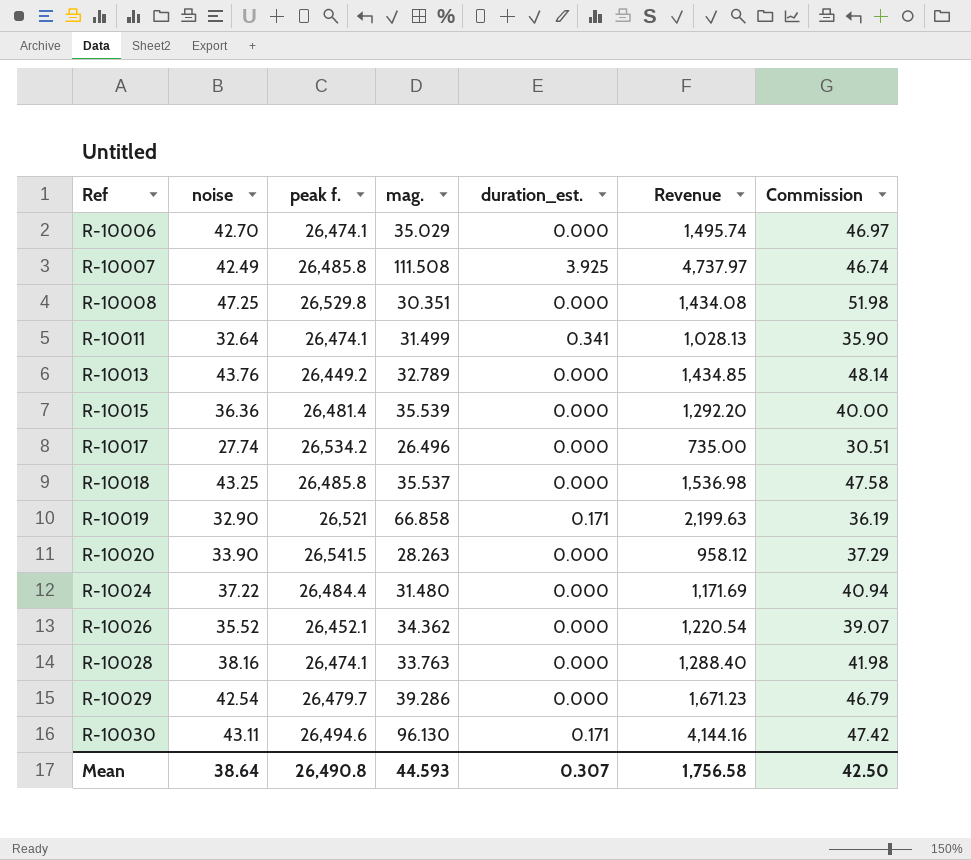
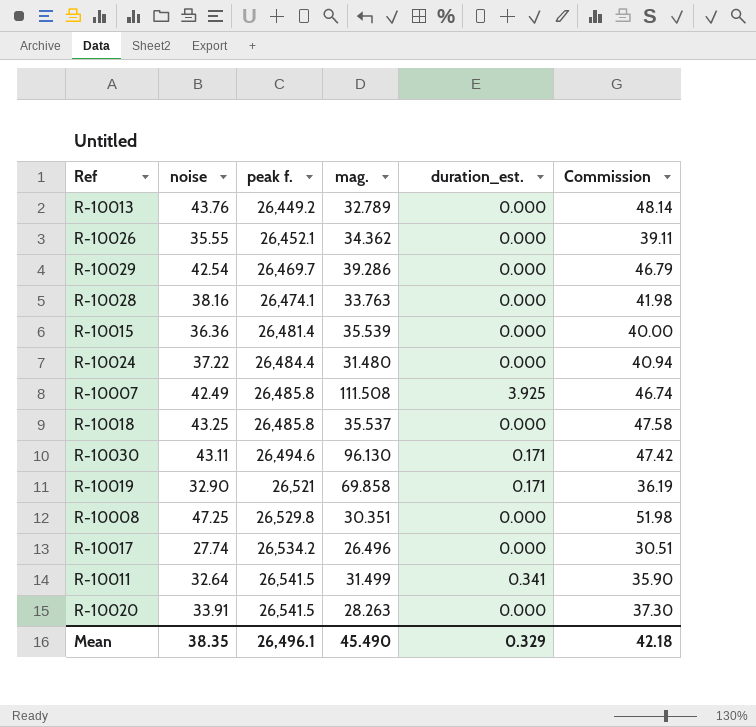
row order: Ref ascending -> peak f. ascending
column Revenue | formula: [noise] * [mag.] -> none
row R-10006: 42.70 | 26,474.1 | 35.029 | 0.000 | 1,495.74 | 46.97 -> none
R-10026 | noise: 35.52 -> 35.55
R-10026 | Commission: 39.07 -> 39.11
R-10029 | peak f.: 26,479.7 -> 26,469.7
R-10019 | mag.: 66.858 -> 69.858
R-10011 | peak f.: 26,474.1 -> 26,541.5
R-10020 | noise: 33.90 -> 33.91
R-10020 | Commission: 37.29 -> 37.30
Mean | noise: 38.64 -> 38.35
Mean | peak f.: 26,490.8 -> 26,496.1
Mean | mag.: 44.593 -> 45.490
Mean | duration_est.: 0.307 -> 0.329
Mean | Commission: 42.50 -> 42.18

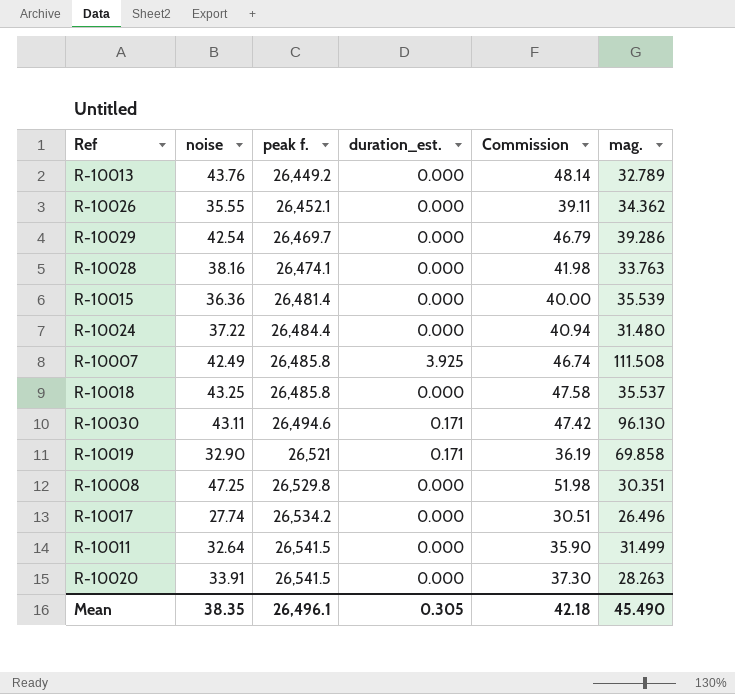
column mag. | position: 4 -> 6
R-10011 | duration_est.: 0.341 -> 0.000
Mean | duration_est.: 0.329 -> 0.305

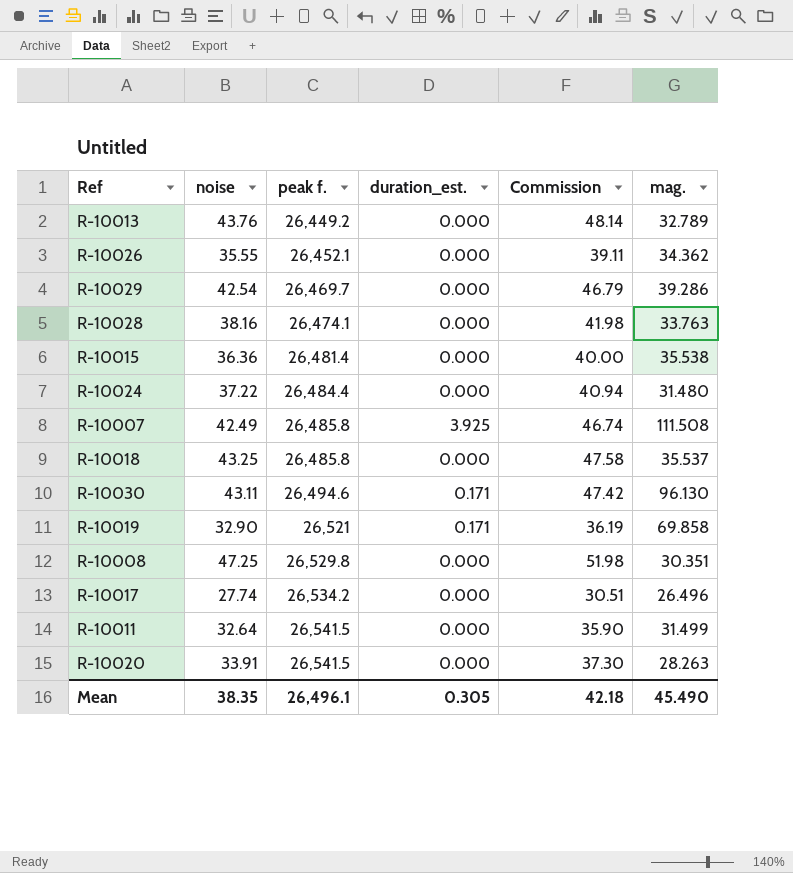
R-10015 | mag.: 35.539 -> 35.538

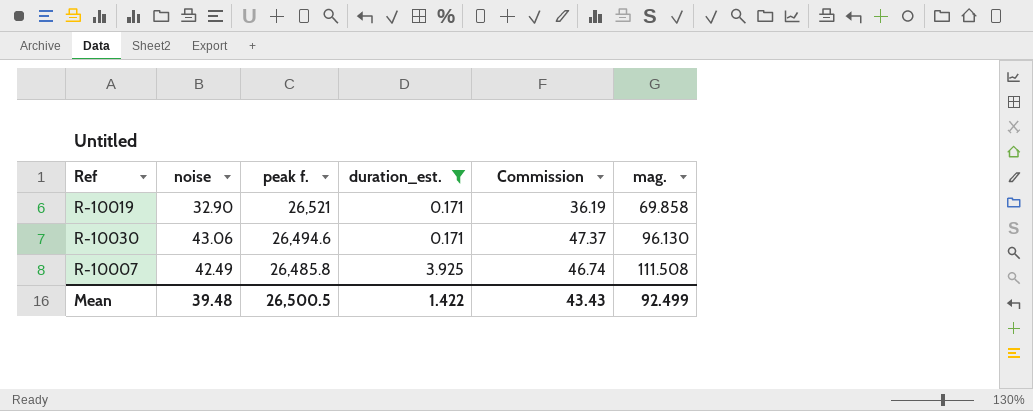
filter: none -> duration_est. != 0.000
row order: peak f. ascending -> peak f. descending
R-10030 | noise: 43.11 -> 43.06
R-10030 | Commission: 47.42 -> 47.37
Mean | noise: 38.35 -> 39.48
Mean | peak f.: 26,496.1 -> 26,500.5
Mean | duration_est.: 0.305 -> 1.422
Mean | Commission: 42.18 -> 43.43
Mean | mag.: 45.490 -> 92.499

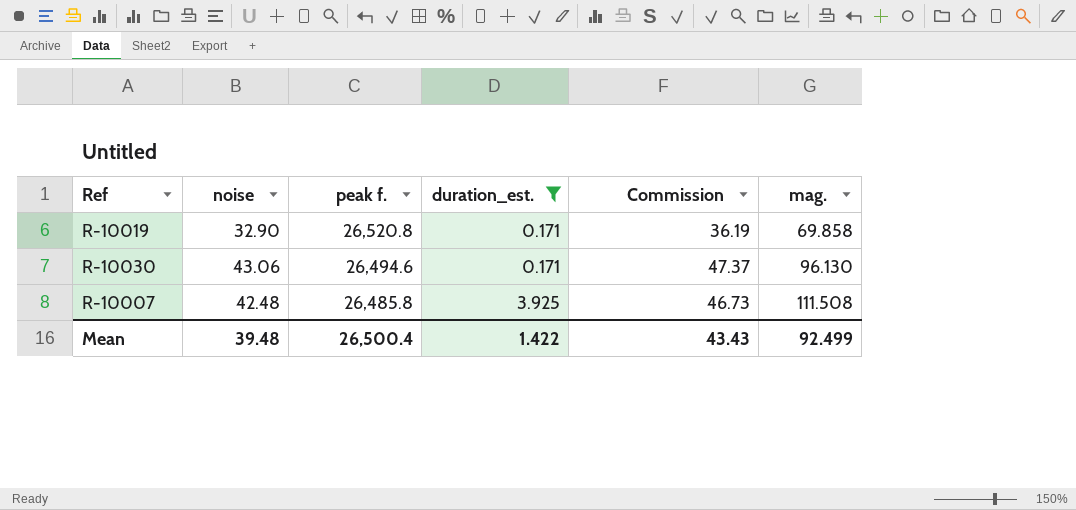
R-10019 | peak f.: 26,521 -> 26,520.8
R-10007 | noise: 42.49 -> 42.48
R-10007 | Commission: 46.74 -> 46.73
Mean | peak f.: 26,500.5 -> 26,500.4

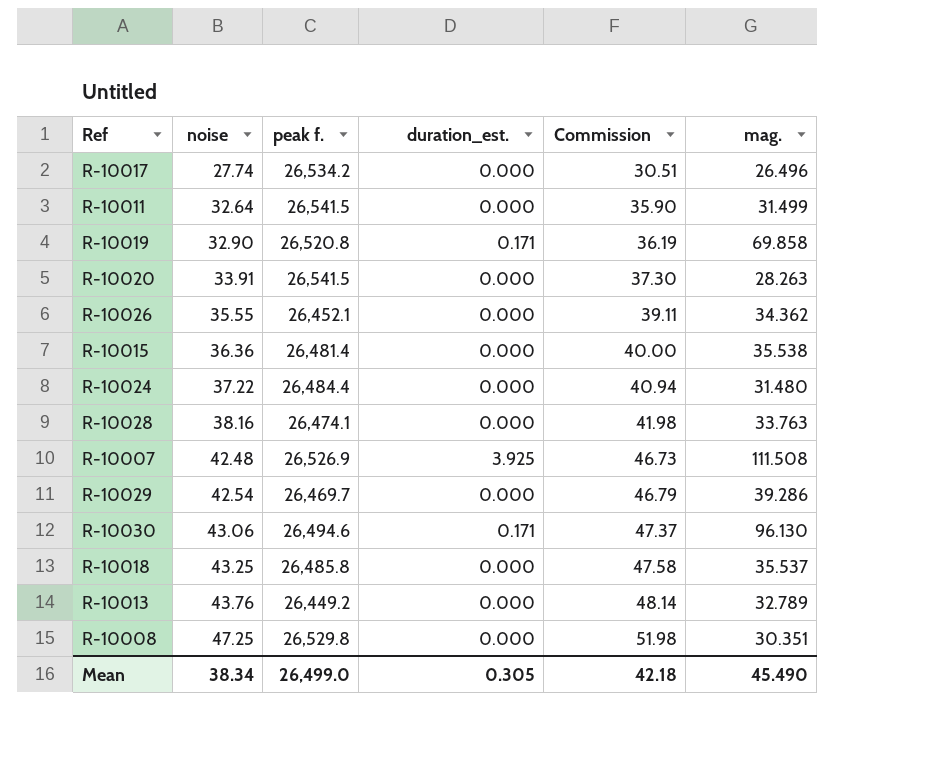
filter: duration_est. != 0.000 -> none
row order: peak f. descending -> noise ascending
R-10007 | peak f.: 26,485.8 -> 26,526.9
Mean | noise: 39.48 -> 38.34
Mean | peak f.: 26,500.4 -> 26,499.0
Mean | duration_est.: 1.422 -> 0.305
Mean | Commission: 43.43 -> 42.18
Mean | mag.: 92.499 -> 45.490

